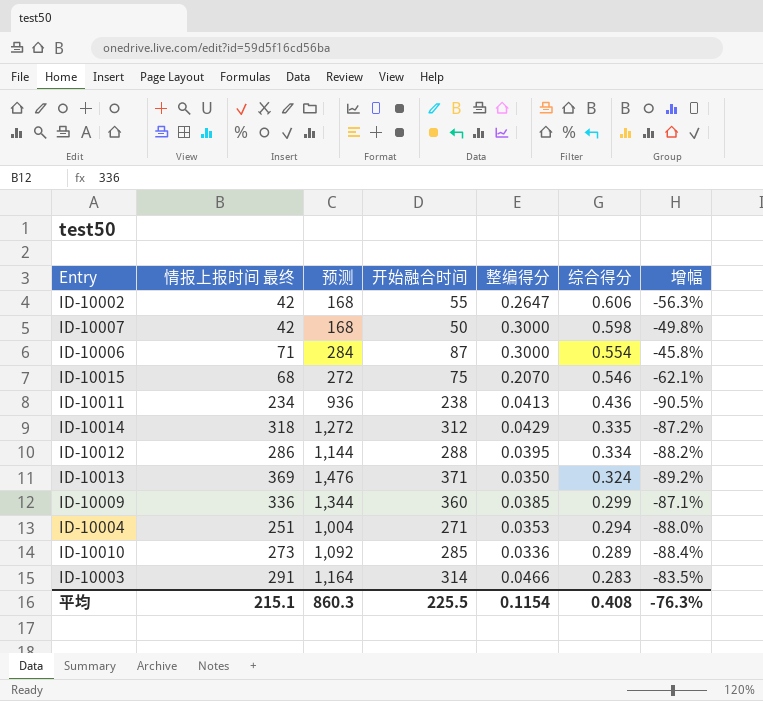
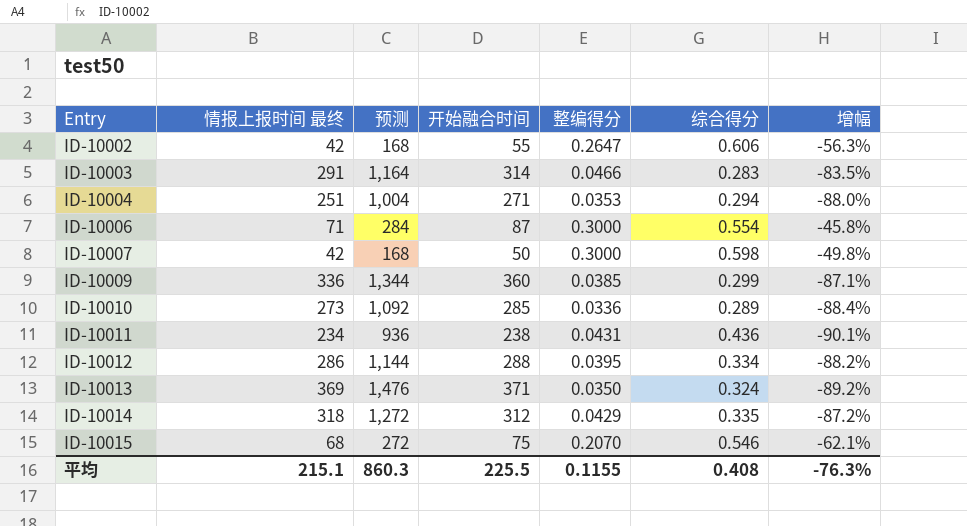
row order: 综合得分 descending -> Entry ascending
ID-10011 | 整编得分: 0.0413 -> 0.0431
ID-10011 | 增幅: -90.5% -> -90.1%
平均 | 整编得分: 0.1154 -> 0.1155

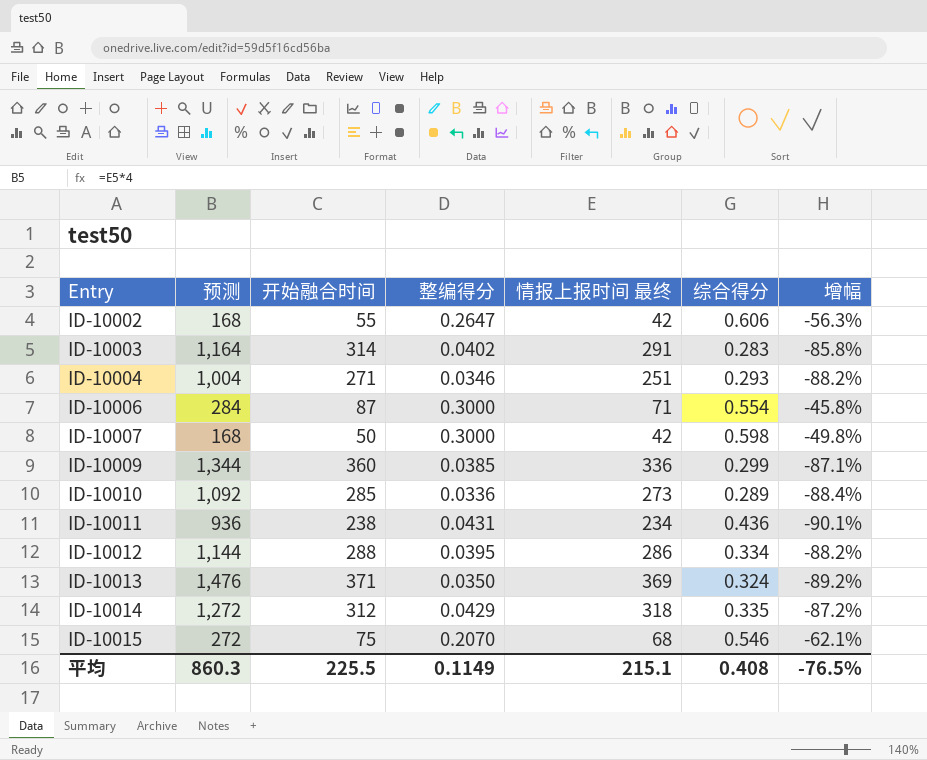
column 情报上报时间 最终 | position: 2 -> 5
ID-10003 | 整编得分: 0.0466 -> 0.0402
ID-10003 | 增幅: -83.5% -> -85.8%
ID-10004 | 整编得分: 0.0353 -> 0.0346
ID-10004 | 综合得分: 0.294 -> 0.293
ID-10004 | 增幅: -88.0% -> -88.2%
平均 | 整编得分: 0.1155 -> 0.1149
平均 | 增幅: -76.3% -> -76.5%

